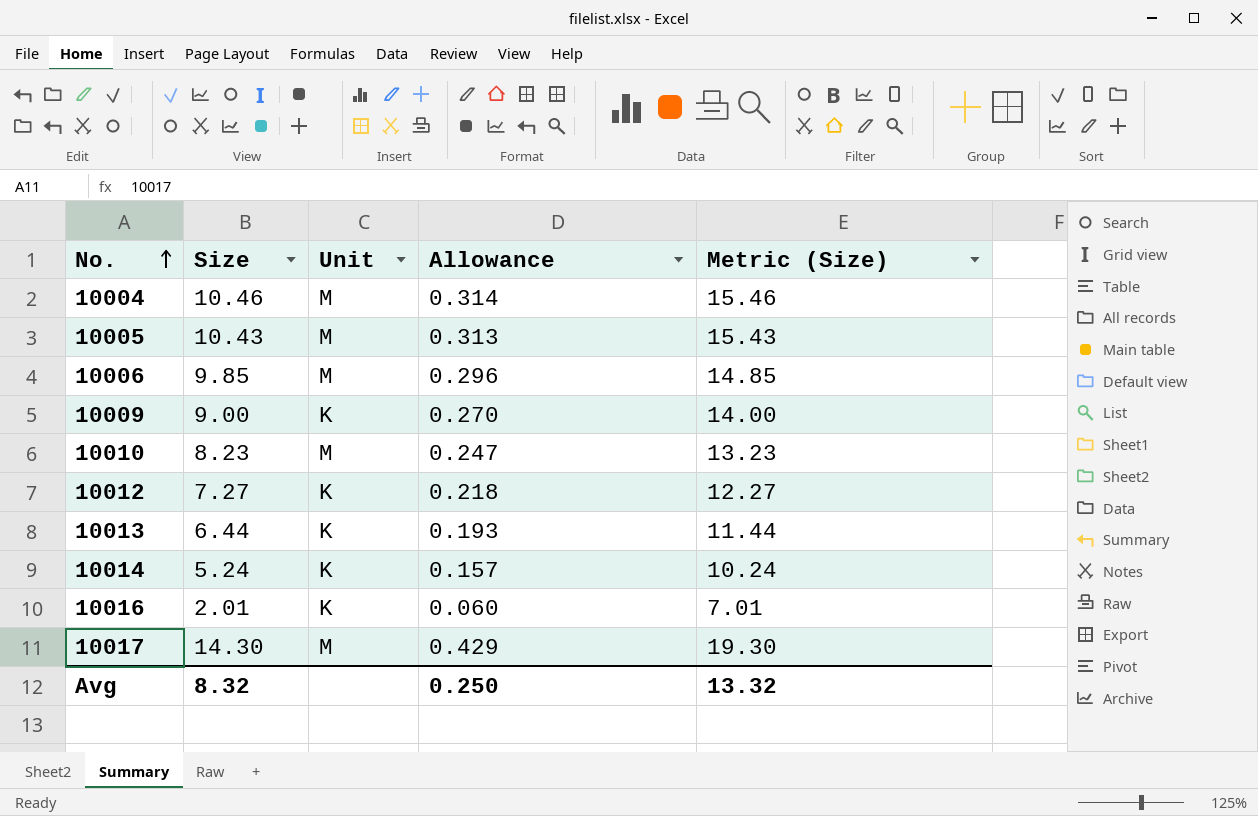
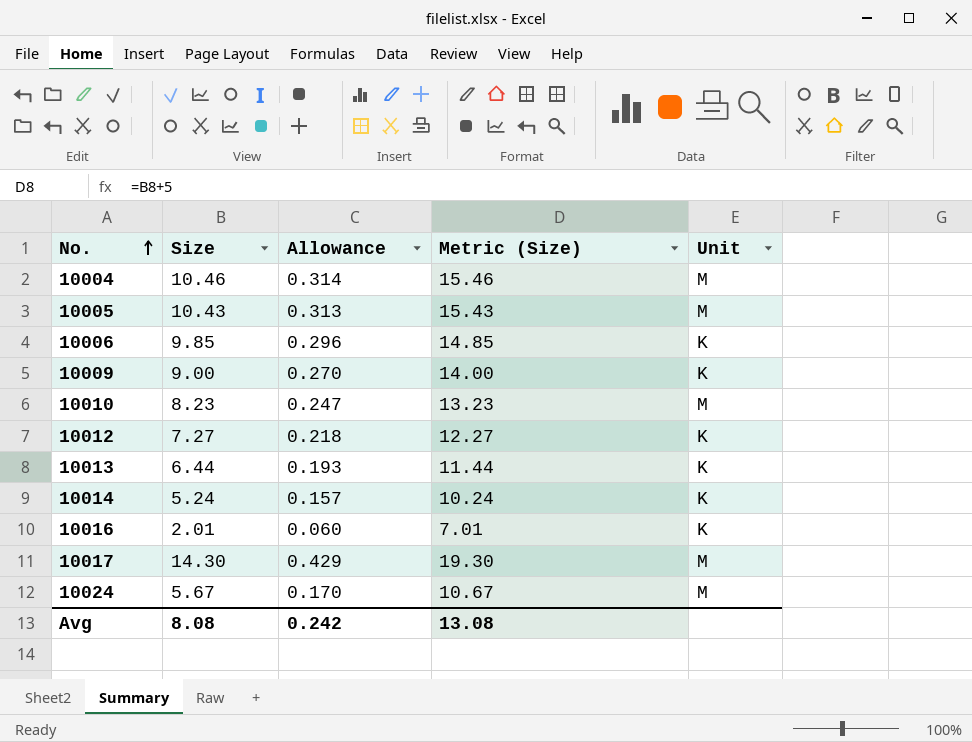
column Unit | position: 3 -> 5
10006 | Unit: M -> K
row 10024: none -> 5.67 | 0.170 | 10.67 | M
Avg | Size: 8.32 -> 8.08
Avg | Allowance: 0.250 -> 0.242
Avg | Metric (Size): 13.32 -> 13.08

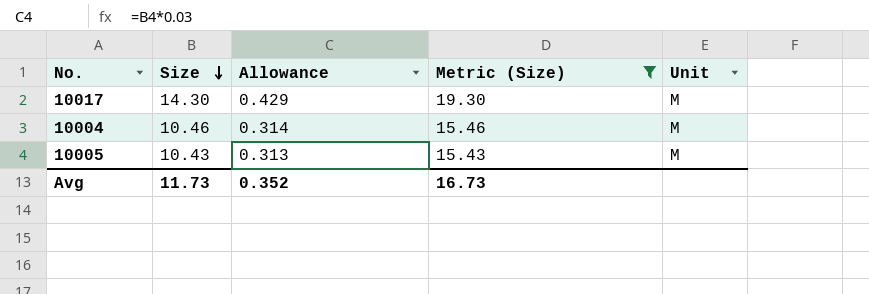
filter: none -> Metric (Size) >= 15.43
row order: No. ascending -> Size descending
Avg | Size: 8.08 -> 11.73
Avg | Allowance: 0.242 -> 0.352
Avg | Metric (Size): 13.08 -> 16.73

